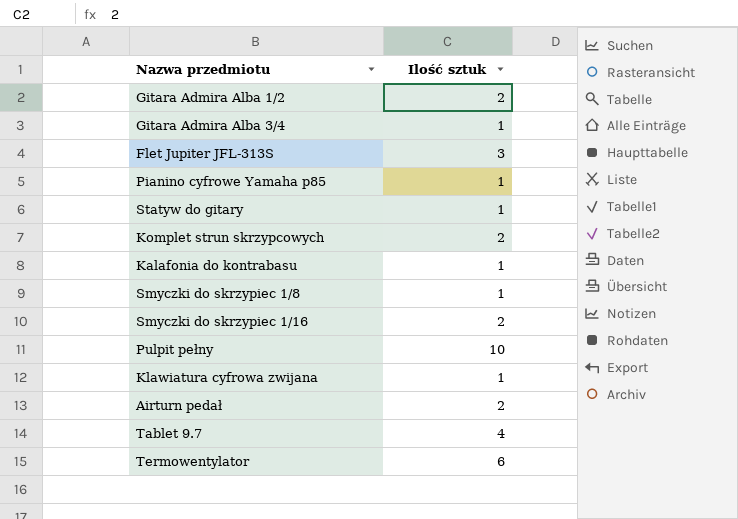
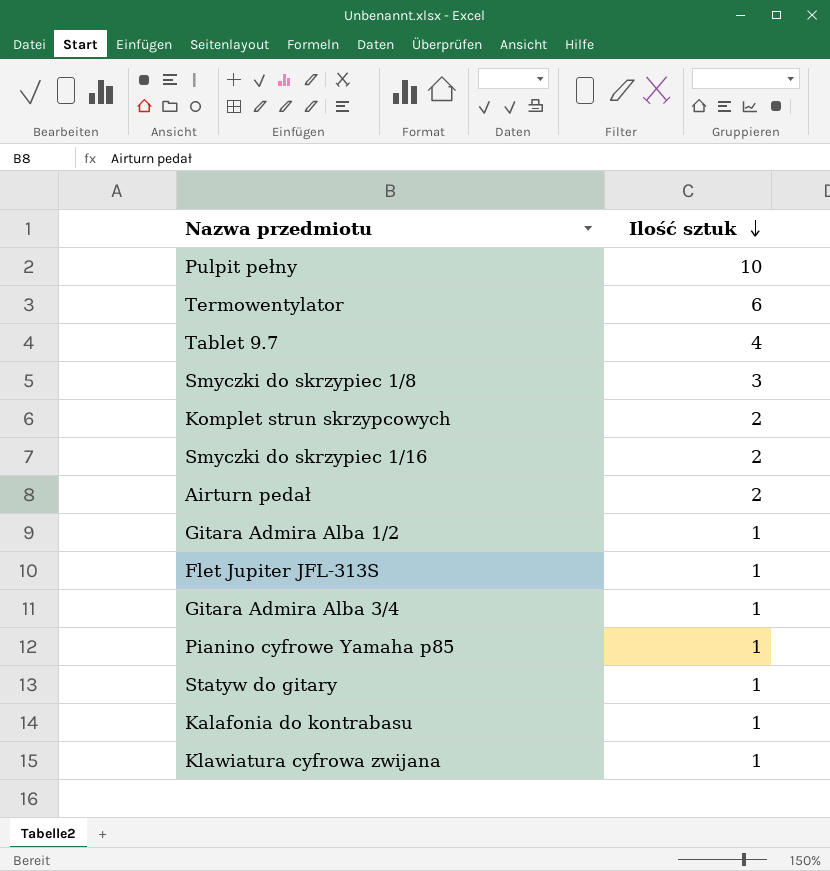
row order: none -> Ilość sztuk descending
Smyczki do skrzypiec 1/8 | Ilość sztuk: 1 -> 3
Gitara Admira Alba 1/2 | Ilość sztuk: 2 -> 1
Flet Jupiter JFL-313S | Ilość sztuk: 3 -> 1

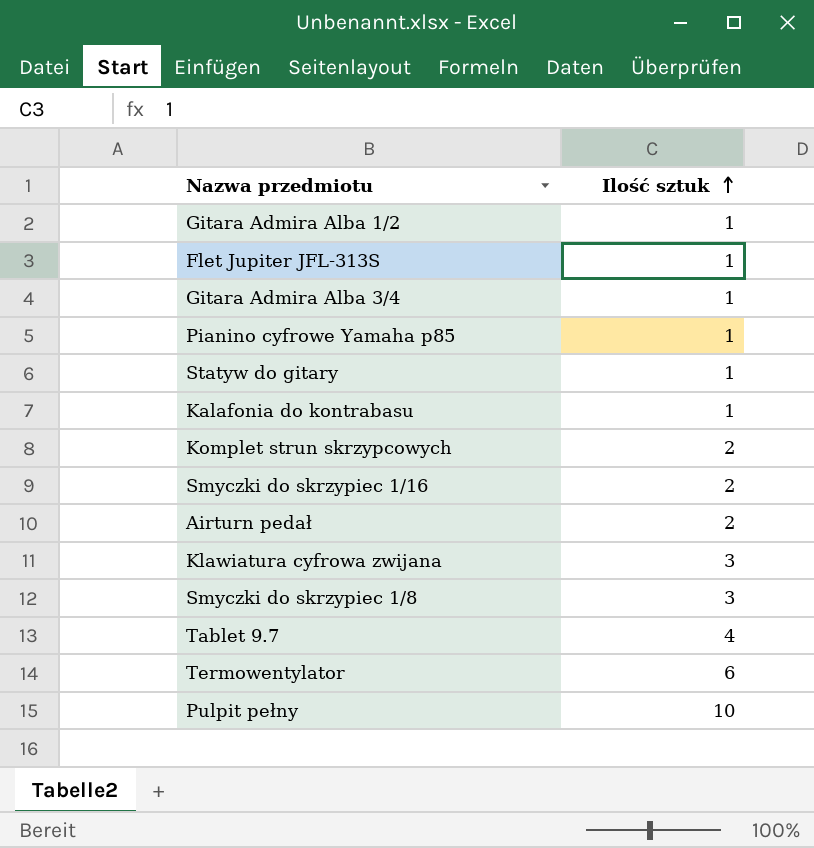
row order: Ilość sztuk descending -> Ilość sztuk ascending
Klawiatura cyfrowa zwijana | Ilość sztuk: 1 -> 3

